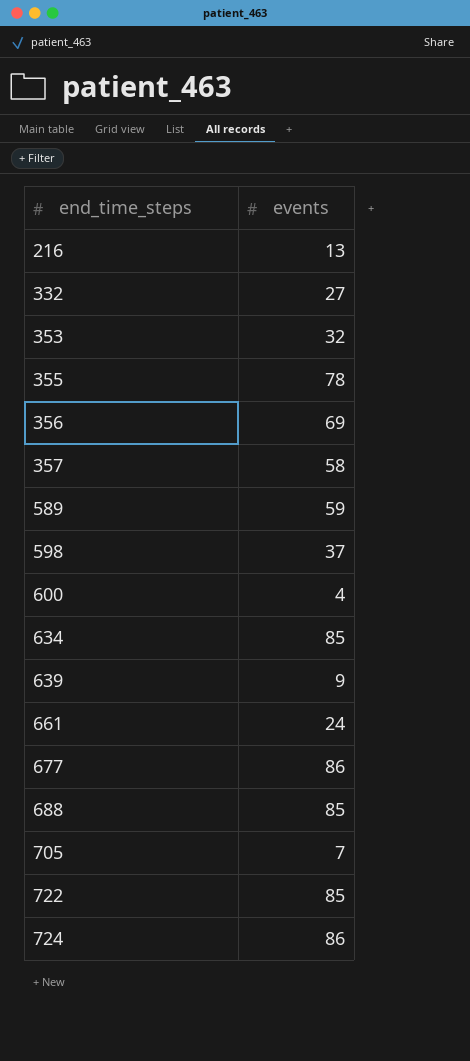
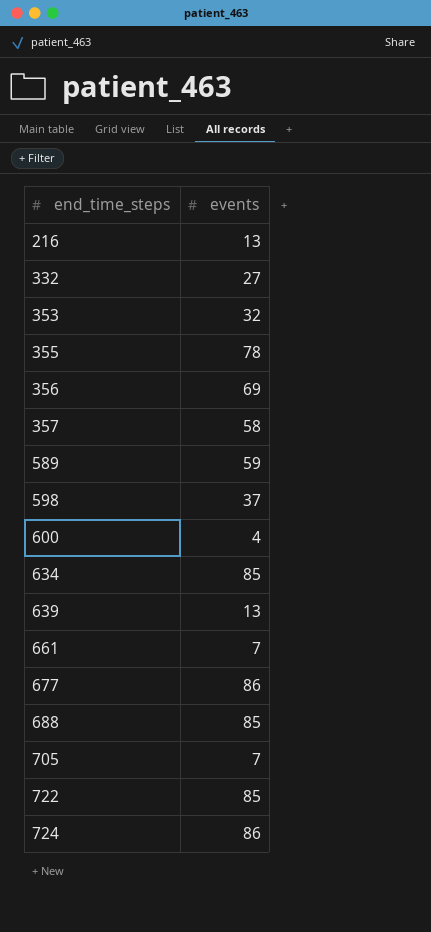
639 | events: 9 -> 13
661 | events: 24 -> 7

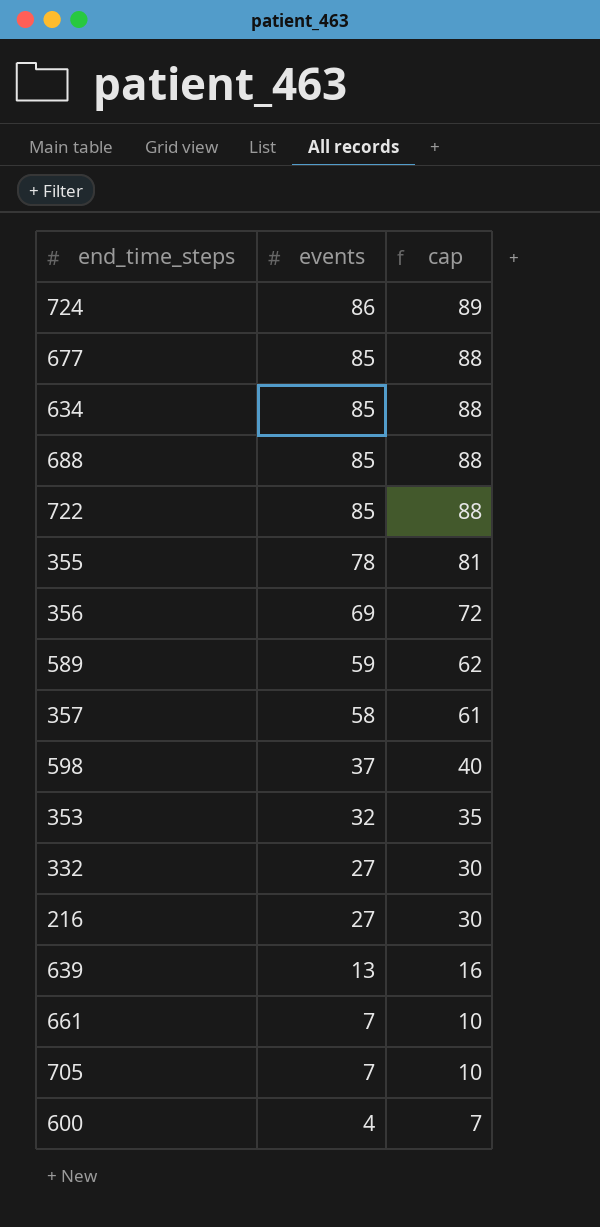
row order: end_time_steps ascending -> events descending
column cap | formula: none -> [events] + 3
677 | events: 86 -> 85
216 | events: 13 -> 27

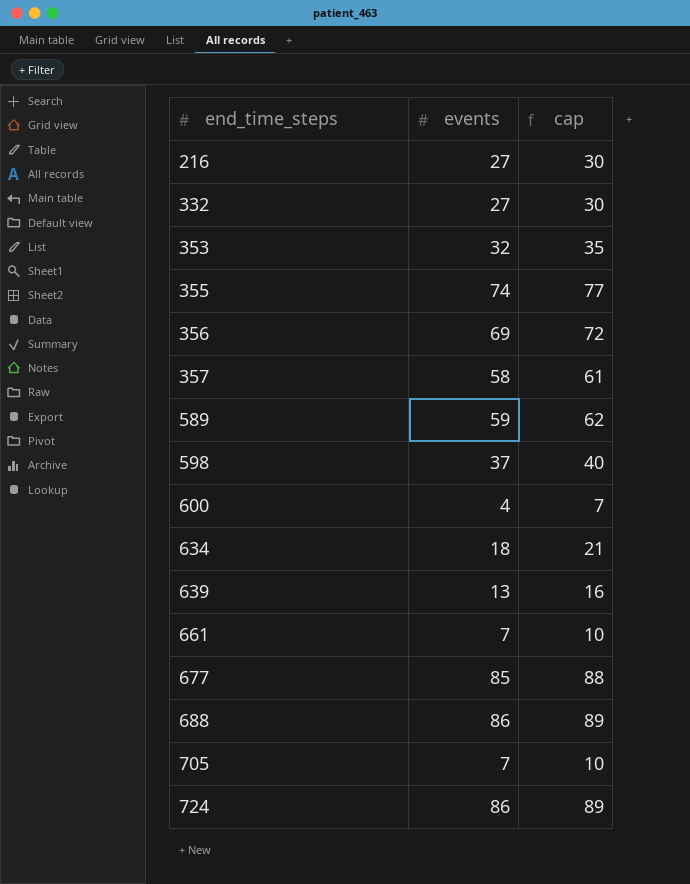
row order: events descending -> end_time_steps ascending
row 722: 85 | 88 -> none
355 | events: 78 -> 74
355 | cap: 81 -> 77
634 | events: 85 -> 18
634 | cap: 88 -> 21
688 | events: 85 -> 86
688 | cap: 88 -> 89

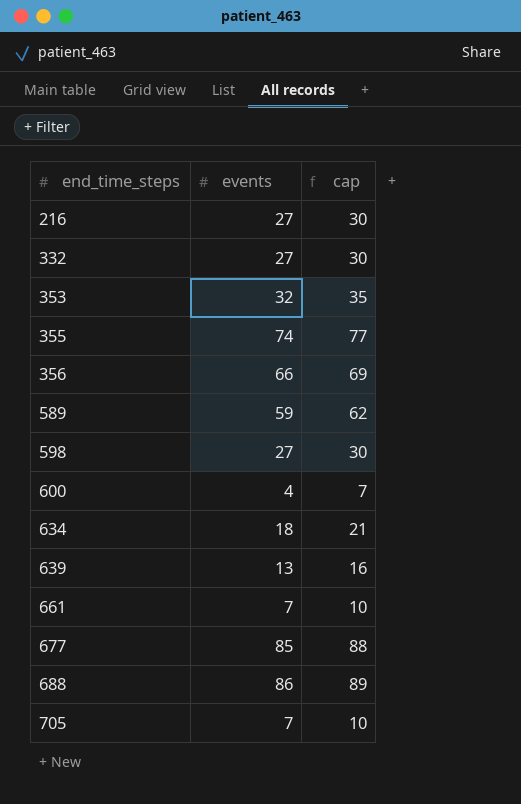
row 357: 58 | 61 -> none
row 724: 86 | 89 -> none
356 | events: 69 -> 66
356 | cap: 72 -> 69
598 | events: 37 -> 27
598 | cap: 40 -> 30

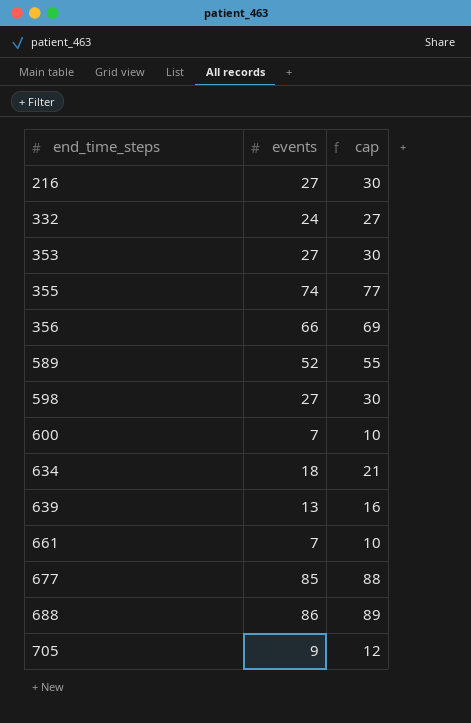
332 | events: 27 -> 24
332 | cap: 30 -> 27
353 | events: 32 -> 27
353 | cap: 35 -> 30
589 | events: 59 -> 52
589 | cap: 62 -> 55
600 | events: 4 -> 7
600 | cap: 7 -> 10
705 | events: 7 -> 9
705 | cap: 10 -> 12

